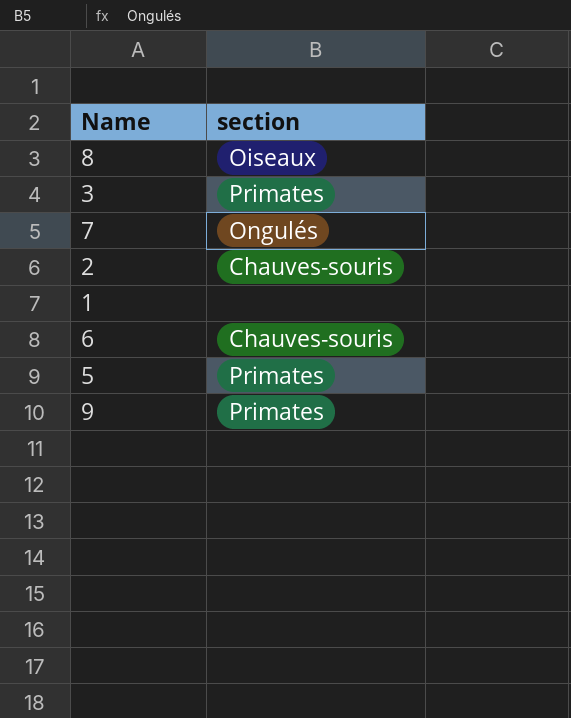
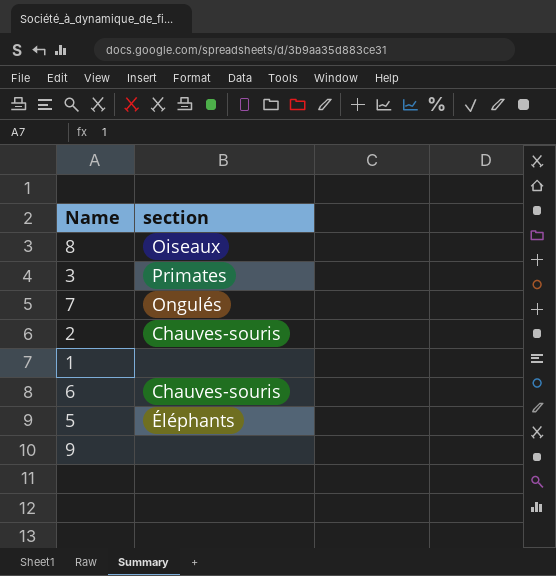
5 | section: Primates -> Éléphants
9 | section: Primates -> none

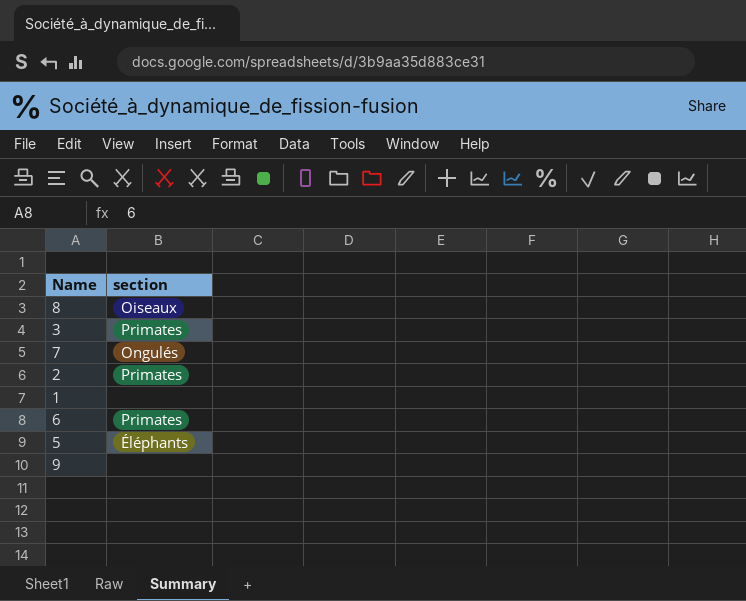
2 | section: Chauves-souris -> Primates
6 | section: Chauves-souris -> Primates

